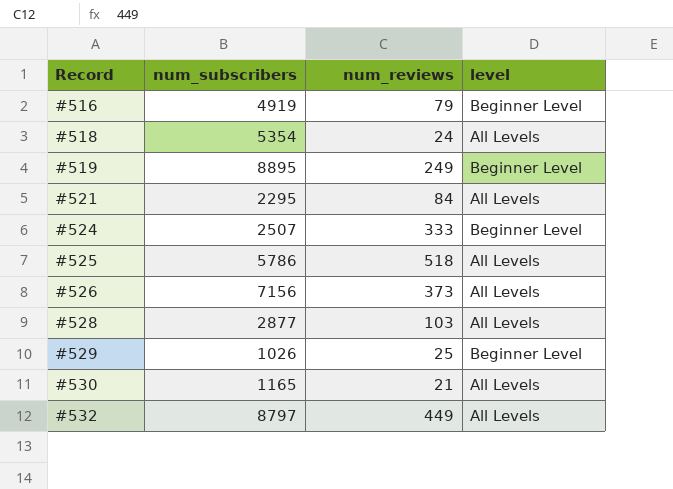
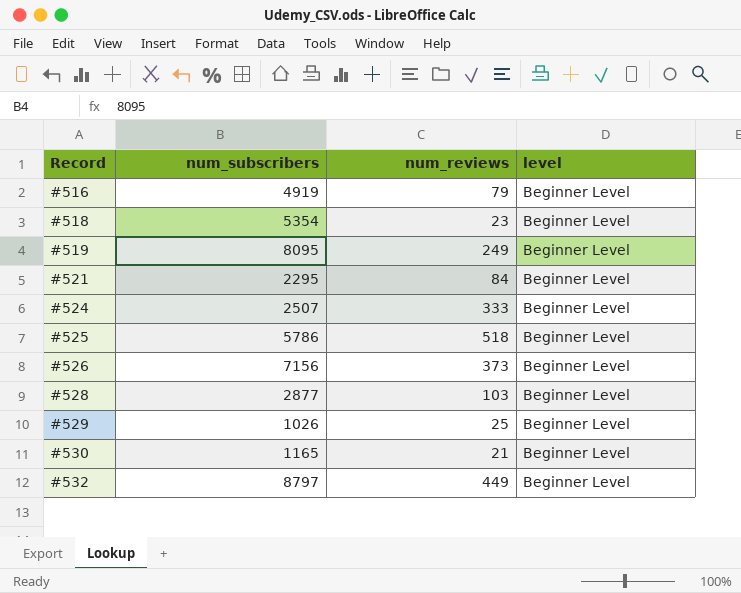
#518 | num_reviews: 24 -> 23
#518 | level: All Levels -> Beginner Level
#519 | num_subscribers: 8895 -> 8095
#521 | level: All Levels -> Beginner Level
#525 | level: All Levels -> Beginner Level
#526 | level: All Levels -> Beginner Level
#528 | level: All Levels -> Beginner Level
#530 | level: All Levels -> Beginner Level
#532 | level: All Levels -> Beginner Level

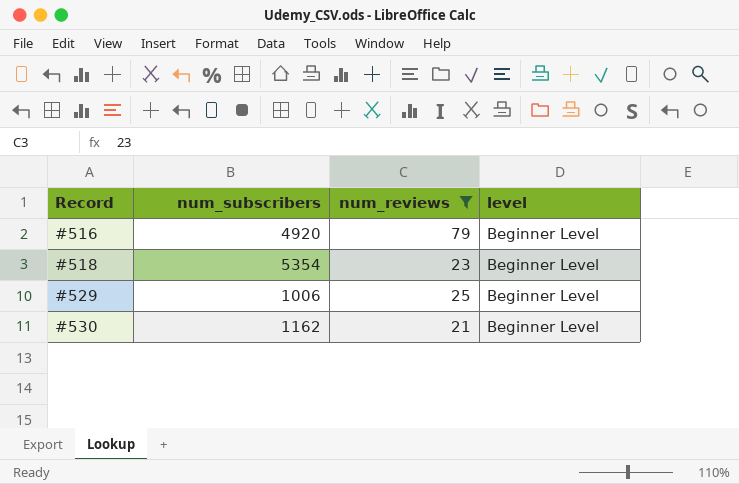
filter: none -> num_reviews <= 79
#516 | num_subscribers: 4919 -> 4920
#529 | num_subscribers: 1026 -> 1006
#530 | num_subscribers: 1165 -> 1162

